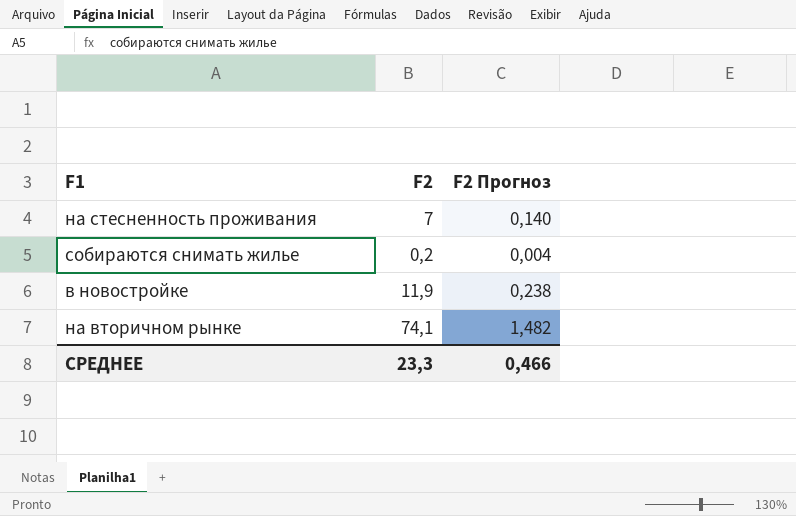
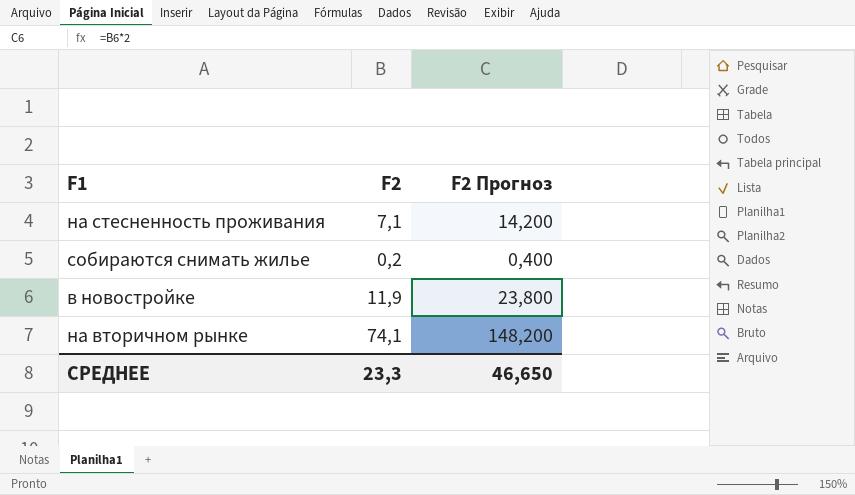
column F2 Прогноз | formula: [F2] * 0,02 -> [F2] * 2
на стесненность проживания | F2: 7 -> 7,1
СРЕДНЕЕ | F2 Прогноз: 0,466 -> 46,650

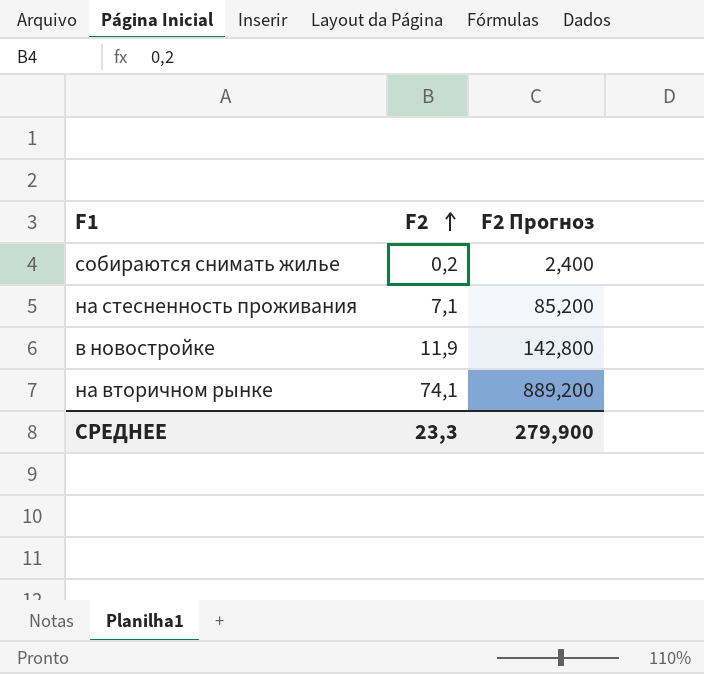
row order: none -> F2 ascending
column F2 Прогноз | formula: [F2] * 2 -> [F2] * 12
СРЕДНЕЕ | F2 Прогноз: 46,650 -> 279,900

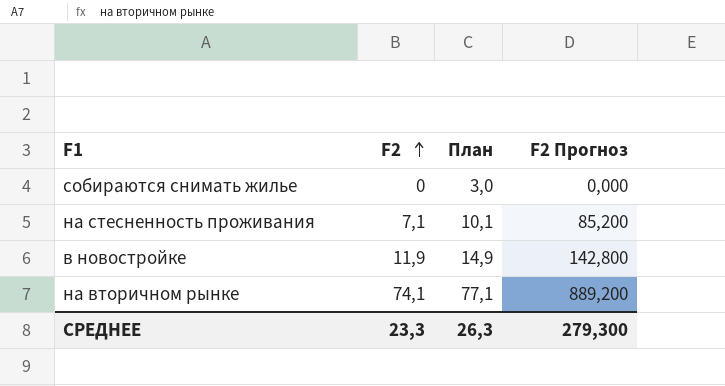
column План | formula: none -> [F2] + 3
собираются снимать жилье | F2: 0,2 -> 0
собираются снимать жилье | F2 Прогноз: 2,400 -> 0,000
СРЕДНЕЕ | F2 Прогноз: 279,900 -> 279,300

